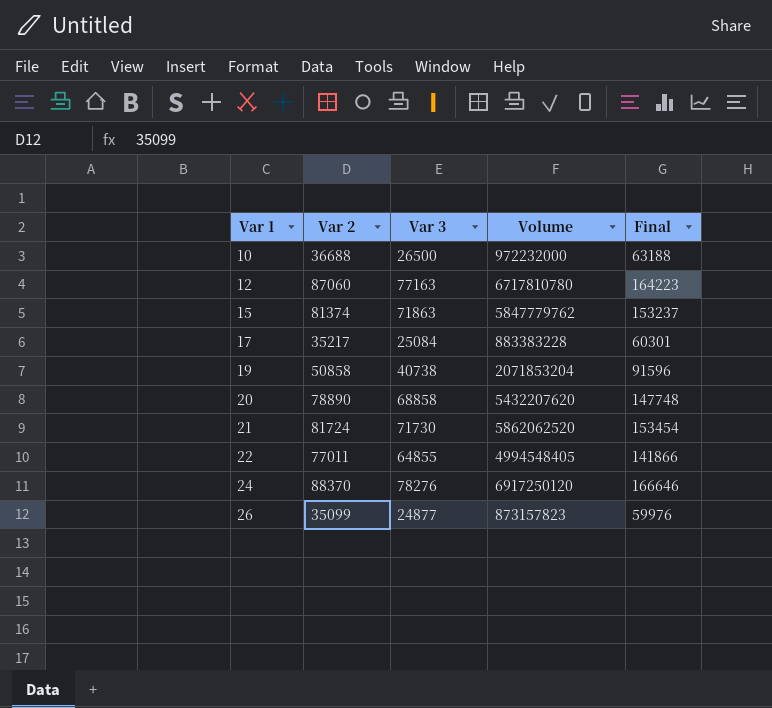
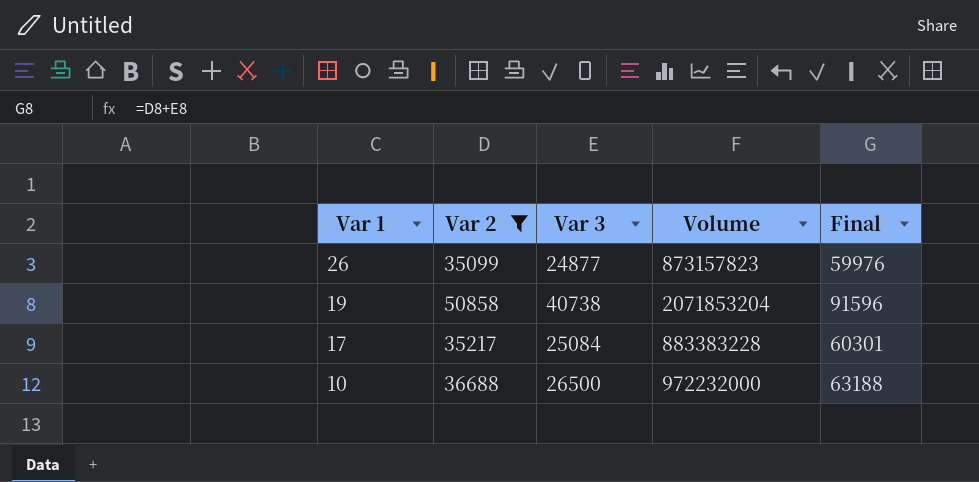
filter: none -> Var 2 <= 50858
row order: Var 1 ascending -> Var 1 descending

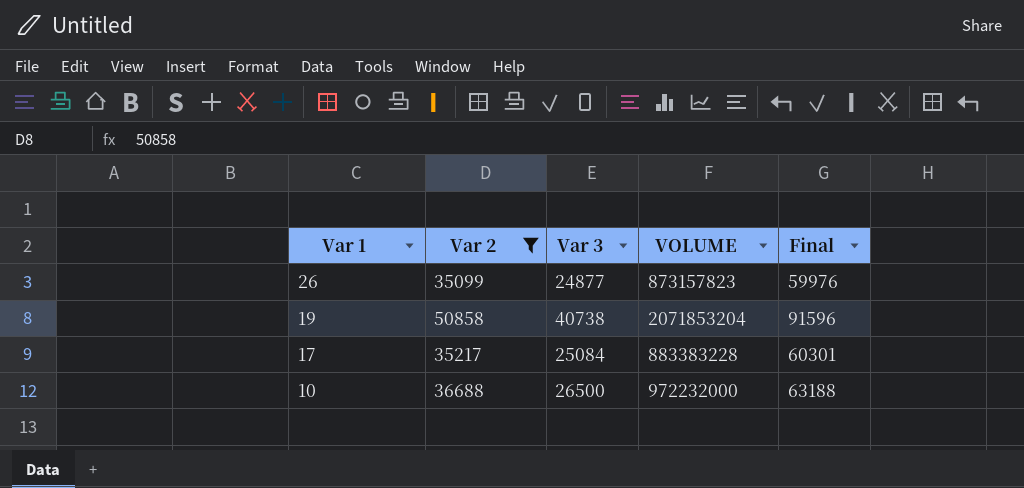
column name: Volume -> VOLUME

